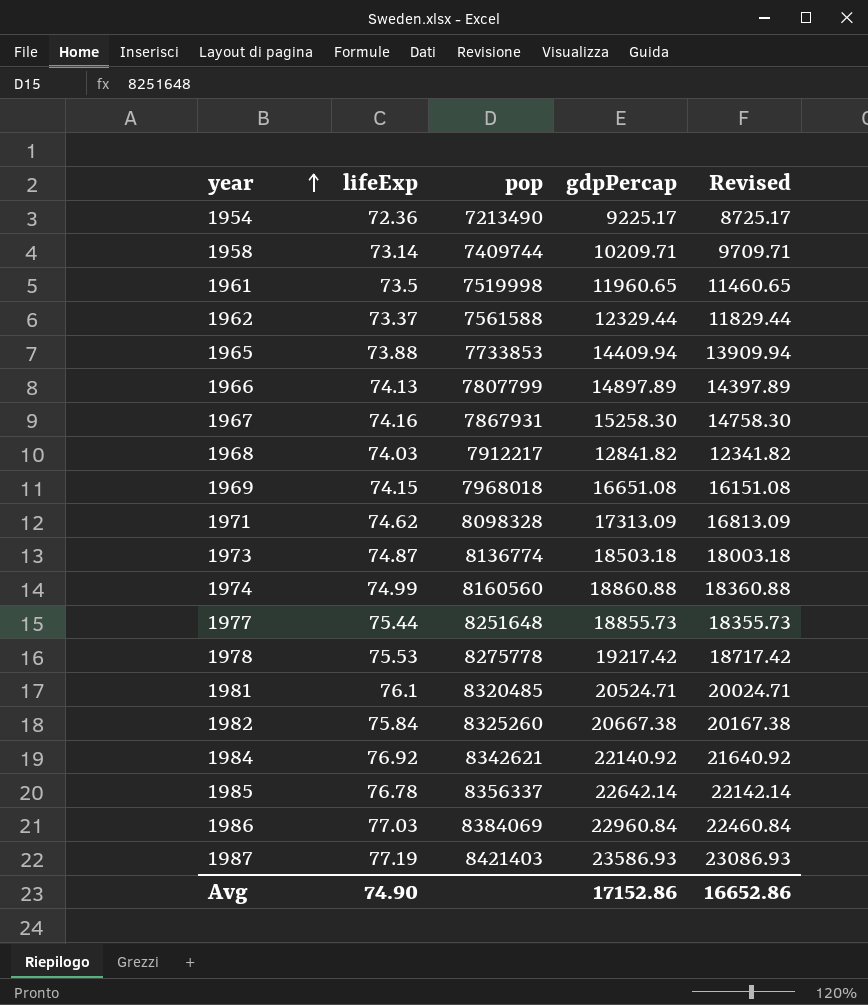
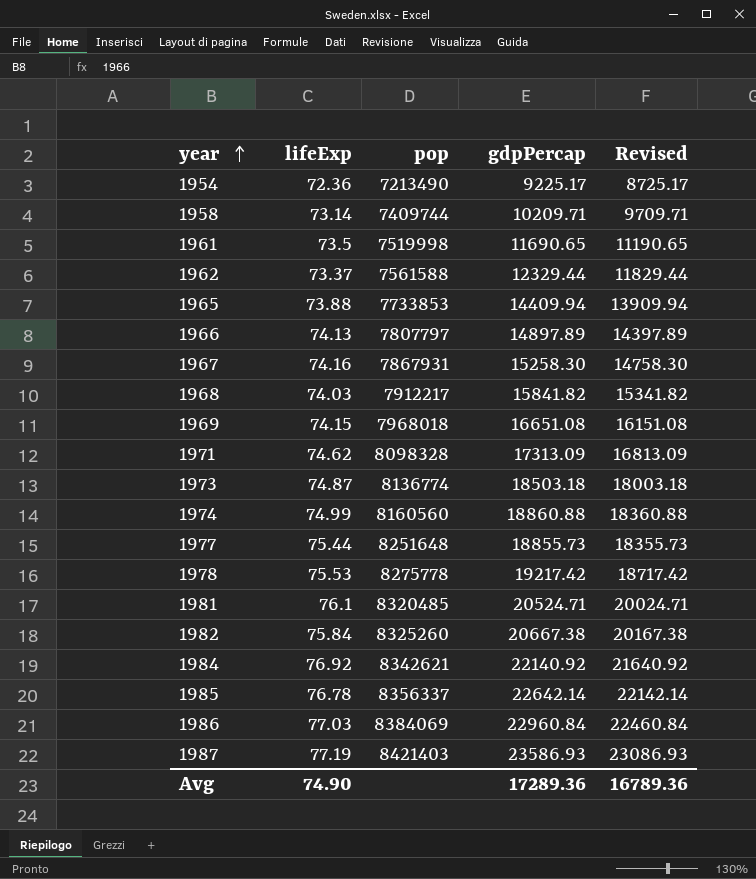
1961 | gdpPercap: 11960.65 -> 11690.65
1961 | Revised: 11460.65 -> 11190.65
1966 | pop: 7807799 -> 7807797
1968 | gdpPercap: 12841.82 -> 15841.82
1968 | Revised: 12341.82 -> 15341.82
Avg | gdpPercap: 17152.86 -> 17289.36
Avg | Revised: 16652.86 -> 16789.36

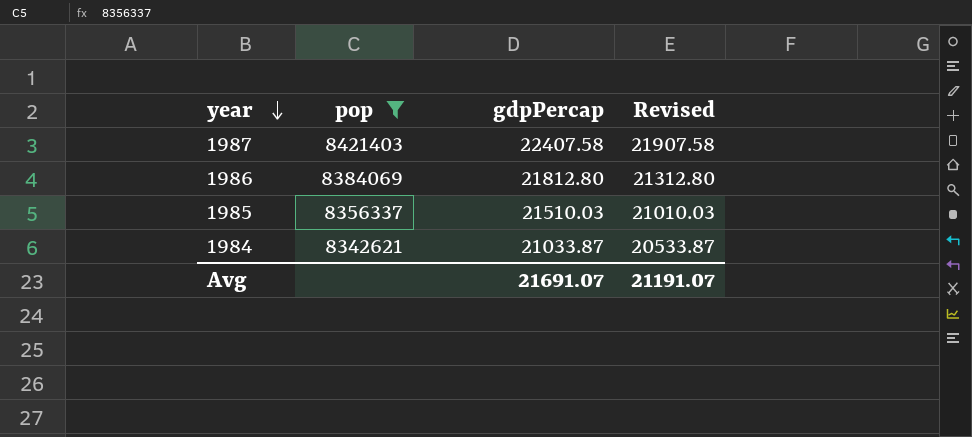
filter: none -> pop >= 8342621
row order: year ascending -> year descending
column lifeExp | position: 2 -> none
1987 | gdpPercap: 23586.93 -> 22407.58
1987 | Revised: 23086.93 -> 21907.58
1986 | gdpPercap: 22960.84 -> 21812.80
1986 | Revised: 22460.84 -> 21312.80
1985 | gdpPercap: 22642.14 -> 21510.03
1985 | Revised: 22142.14 -> 21010.03
1984 | gdpPercap: 22140.92 -> 21033.87
1984 | Revised: 21640.92 -> 20533.87
Avg | gdpPercap: 17289.36 -> 21691.07
Avg | Revised: 16789.36 -> 21191.07

